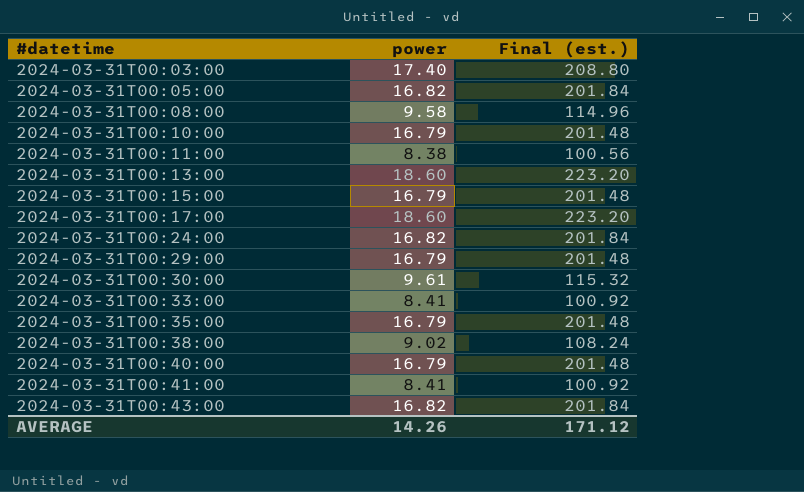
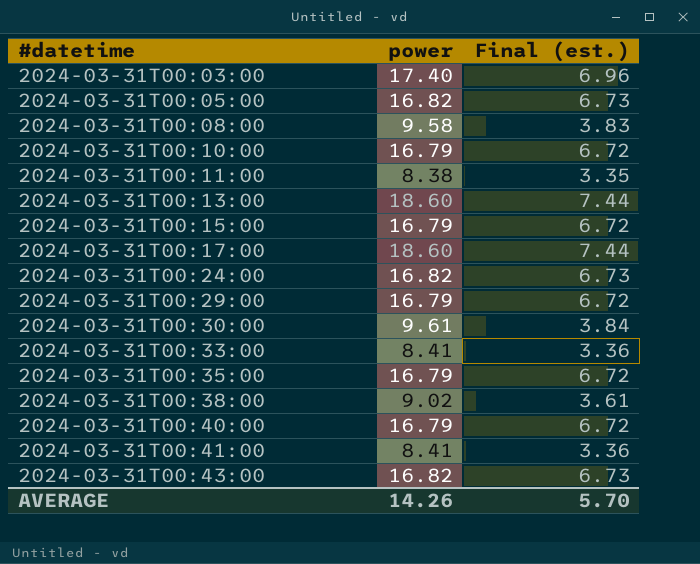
column Final (est.) | formula: [power] * 12 -> [power] * 0.4
AVERAGE | Final (est.): 171.12 -> 5.70

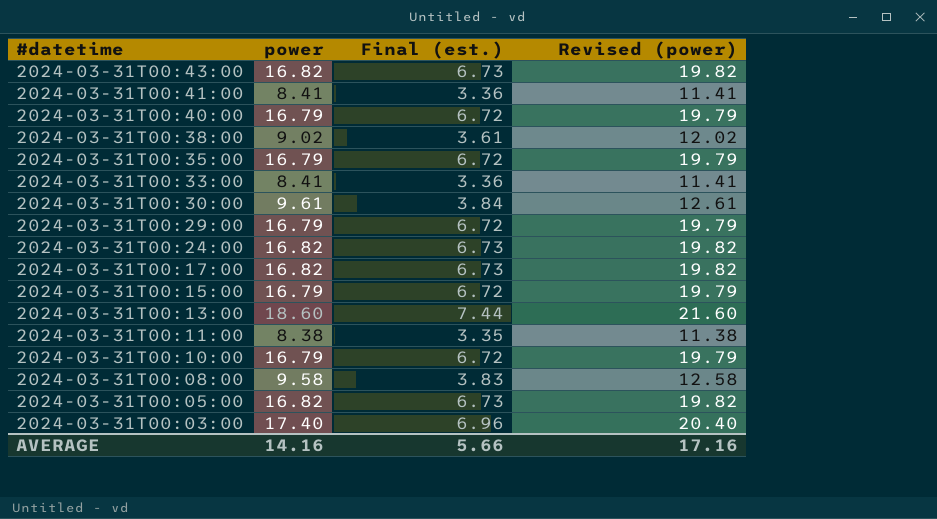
row order: #datetime ascending -> #datetime descending
column Revised (power) | formula: none -> [power] + 3
2024-03-31T00:17:00 | power: 18.60 -> 16.82
2024-03-31T00:17:00 | Final (est.): 7.44 -> 6.73
AVERAGE | power: 14.26 -> 14.16
AVERAGE | Final (est.): 5.70 -> 5.66

